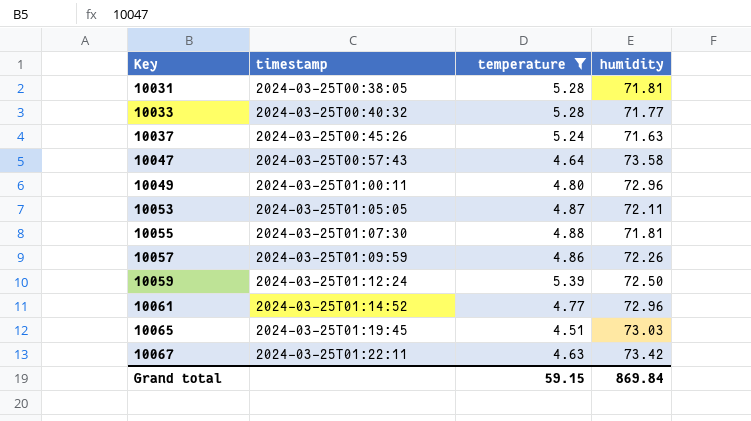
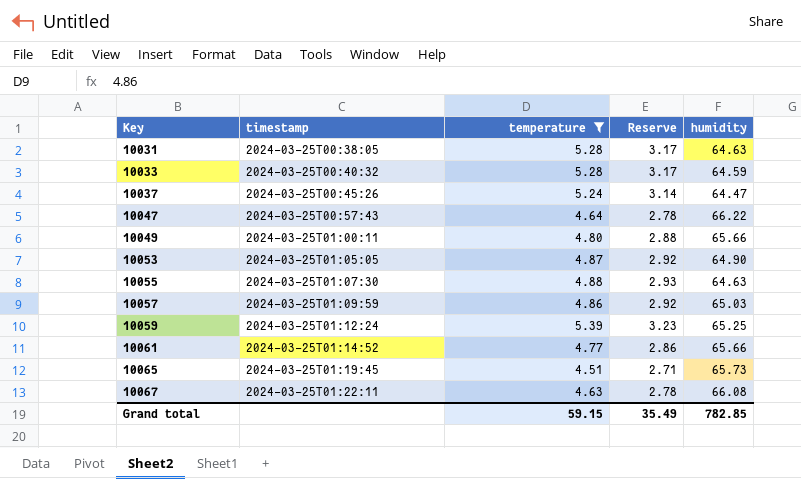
column Reserve | formula: none -> [temperature] * 0.6
10031 | humidity: 71.81 -> 64.63
10033 | humidity: 71.77 -> 64.59
10037 | humidity: 71.63 -> 64.47
10047 | humidity: 73.58 -> 66.22
10049 | humidity: 72.96 -> 65.66
10053 | humidity: 72.11 -> 64.90
10055 | humidity: 71.81 -> 64.63
10057 | humidity: 72.26 -> 65.03
10059 | humidity: 72.50 -> 65.25
10061 | humidity: 72.96 -> 65.66
10065 | humidity: 73.03 -> 65.73
10067 | humidity: 73.42 -> 66.08
Grand total | humidity: 869.84 -> 782.85

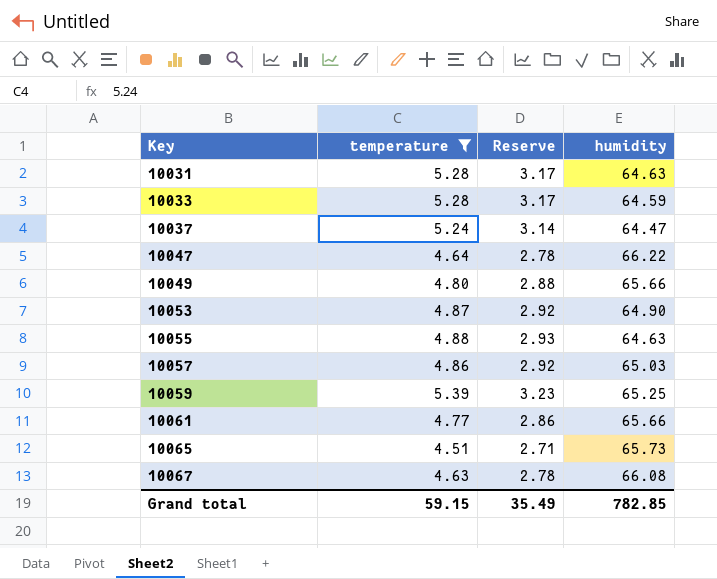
column timestamp | position: 2 -> none

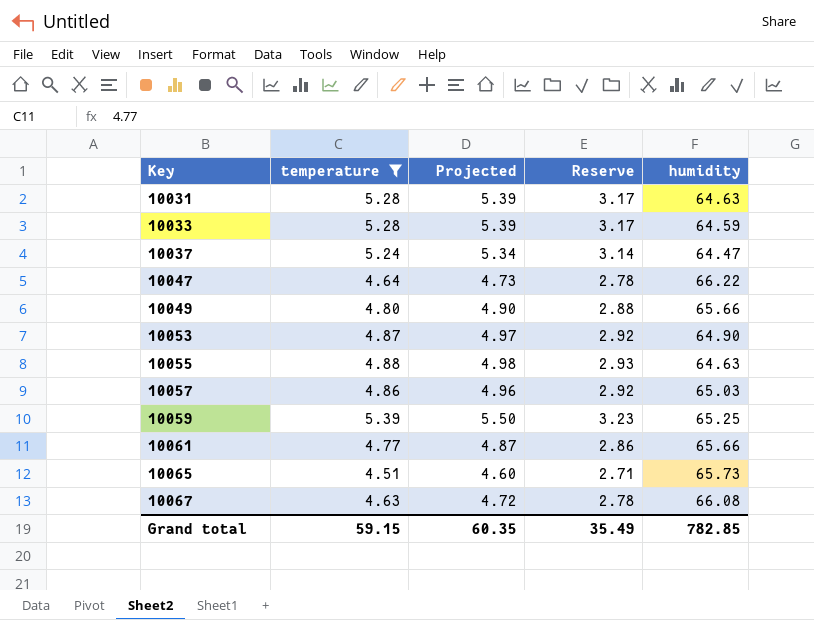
column Projected | formula: none -> [temperature] * 1.02

